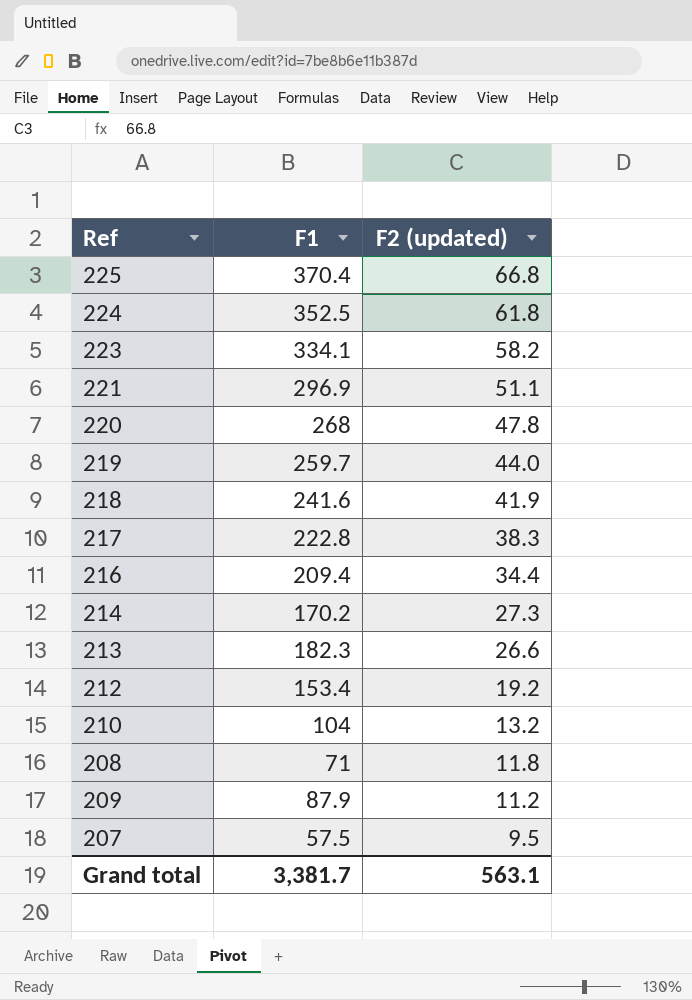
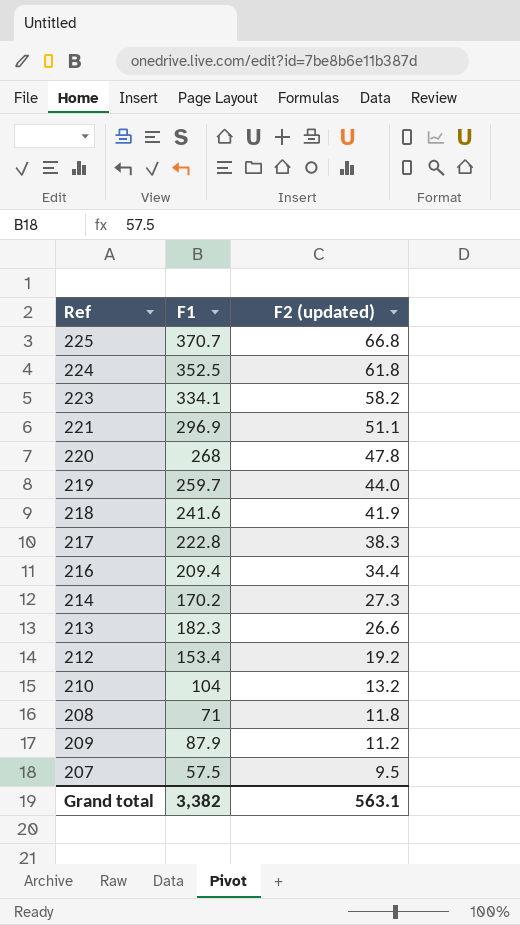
225 | F1: 370.4 -> 370.7
Grand total | F1: 3,381.7 -> 3,382

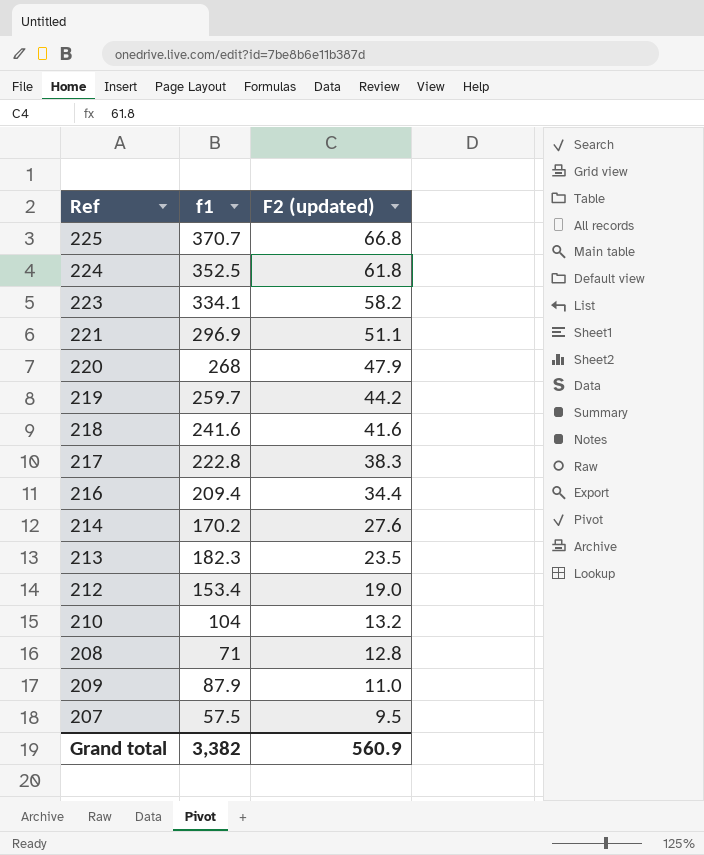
column name: F1 -> f1
220 | F2 (updated): 47.8 -> 47.9
219 | F2 (updated): 44.0 -> 44.2
218 | F2 (updated): 41.9 -> 41.6
214 | F2 (updated): 27.3 -> 27.6
213 | F2 (updated): 26.6 -> 23.5
212 | F2 (updated): 19.2 -> 19.0
208 | F2 (updated): 11.8 -> 12.8
209 | F2 (updated): 11.2 -> 11.0
Grand total | F2 (updated): 563.1 -> 560.9

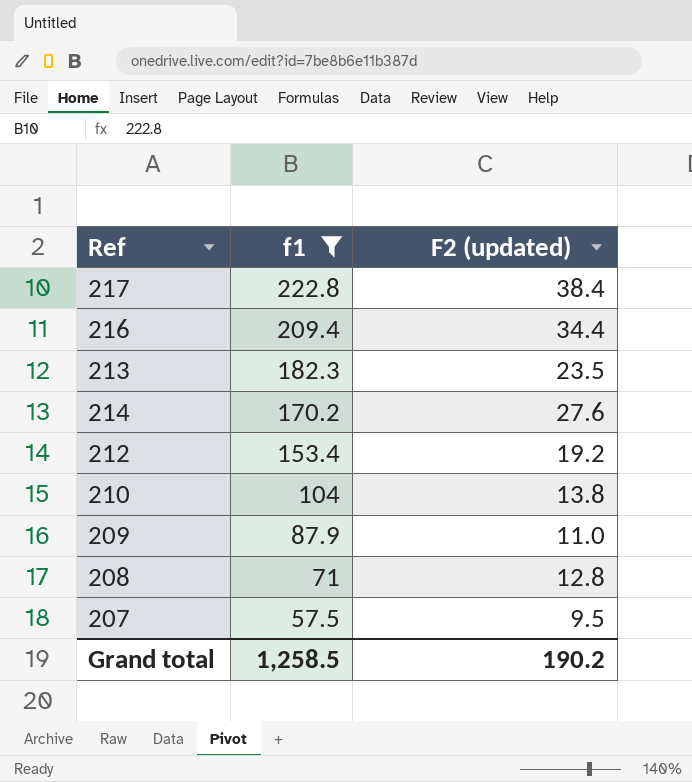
filter: none -> f1 <= 222.8
row order: F2 (updated) descending -> f1 descending
217 | F2 (updated): 38.3 -> 38.4
212 | F2 (updated): 19.0 -> 19.2
210 | F2 (updated): 13.2 -> 13.8
Grand total | f1: 3,382 -> 1,258.5
Grand total | F2 (updated): 560.9 -> 190.2

